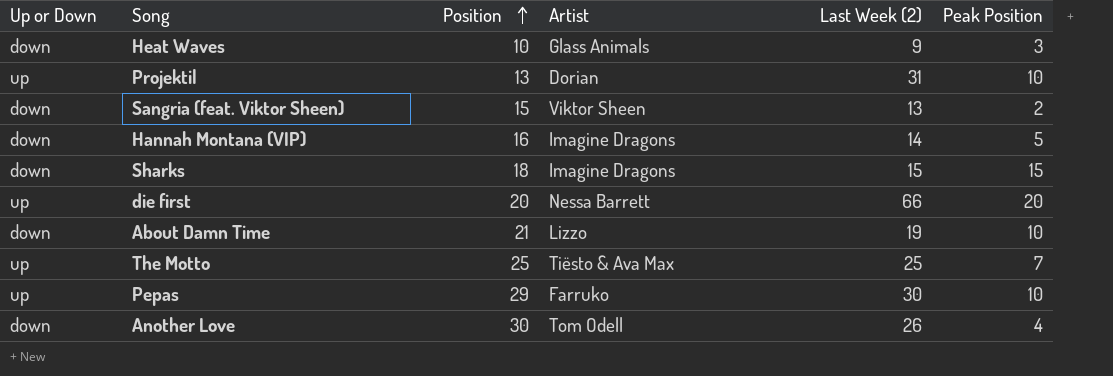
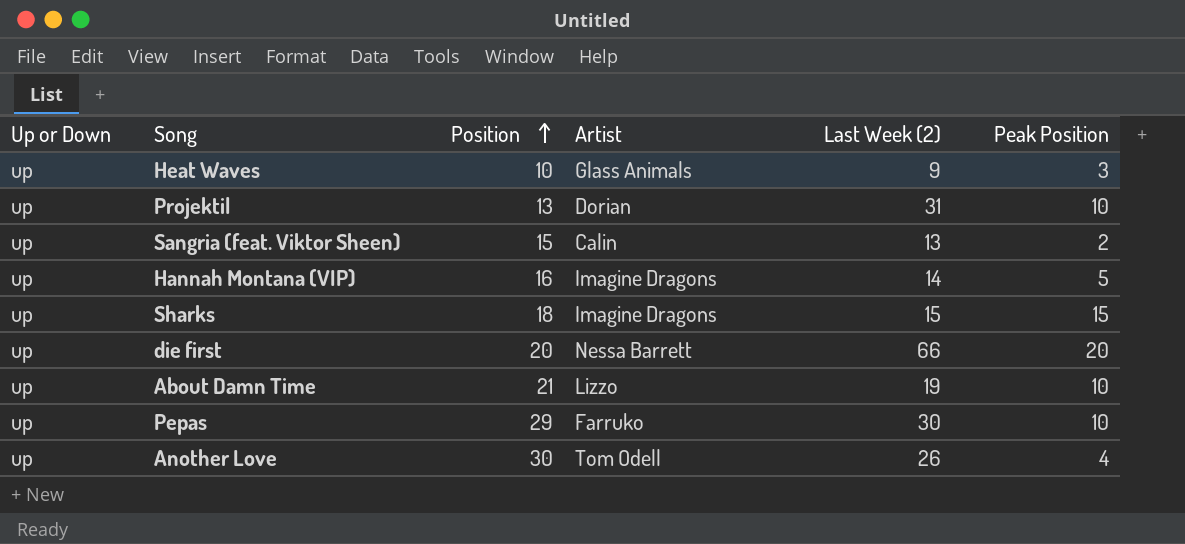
row The Motto: up | 25 | Tiësto & Ava Max | 25 | 7 -> none
Heat Waves | Up or Down: down -> up
Sangria (feat. Viktor Sheen) | Up or Down: down -> up
Sangria (feat. Viktor Sheen) | Artist: Viktor Sheen -> Calin
Hannah Montana (VIP) | Up or Down: down -> up
Sharks | Up or Down: down -> up
About Damn Time | Up or Down: down -> up
Another Love | Up or Down: down -> up

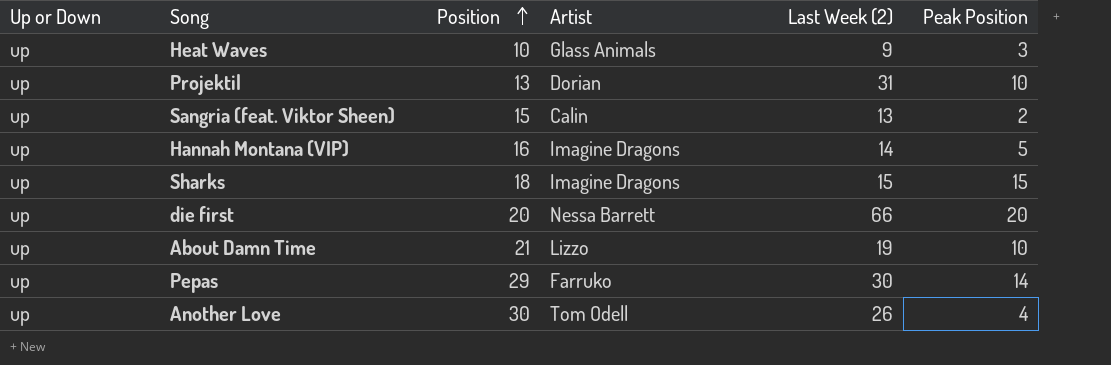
Pepas | Peak Position: 10 -> 14

